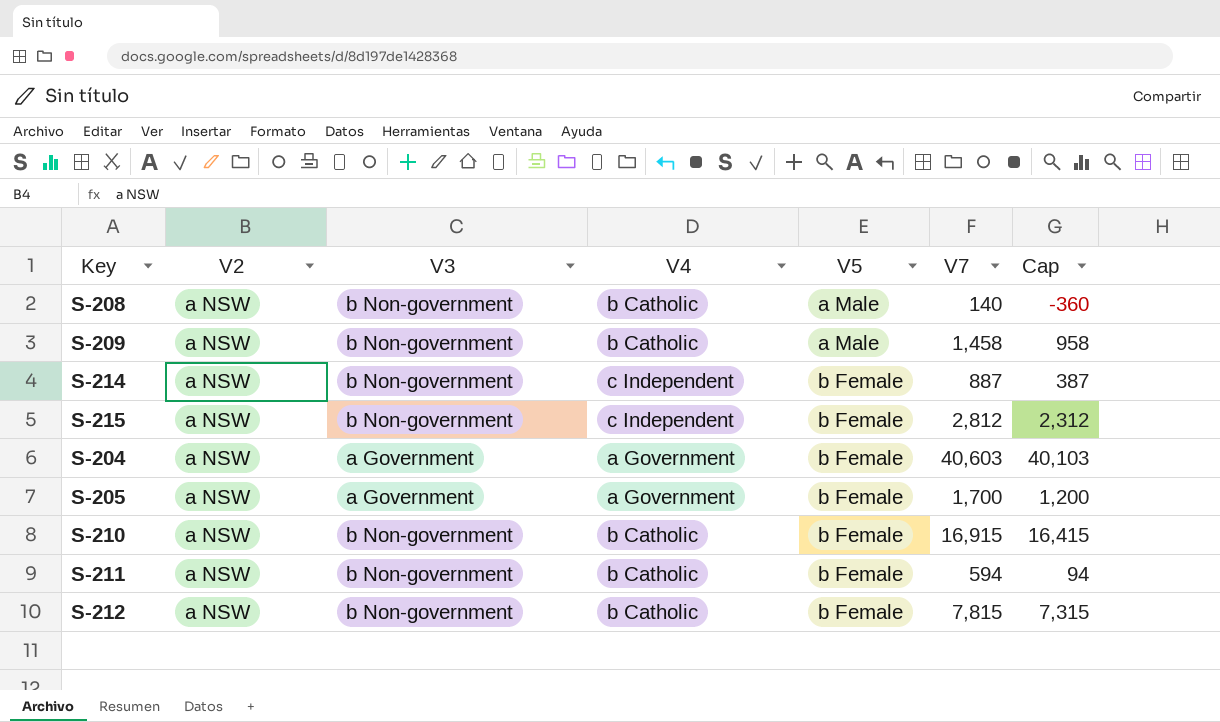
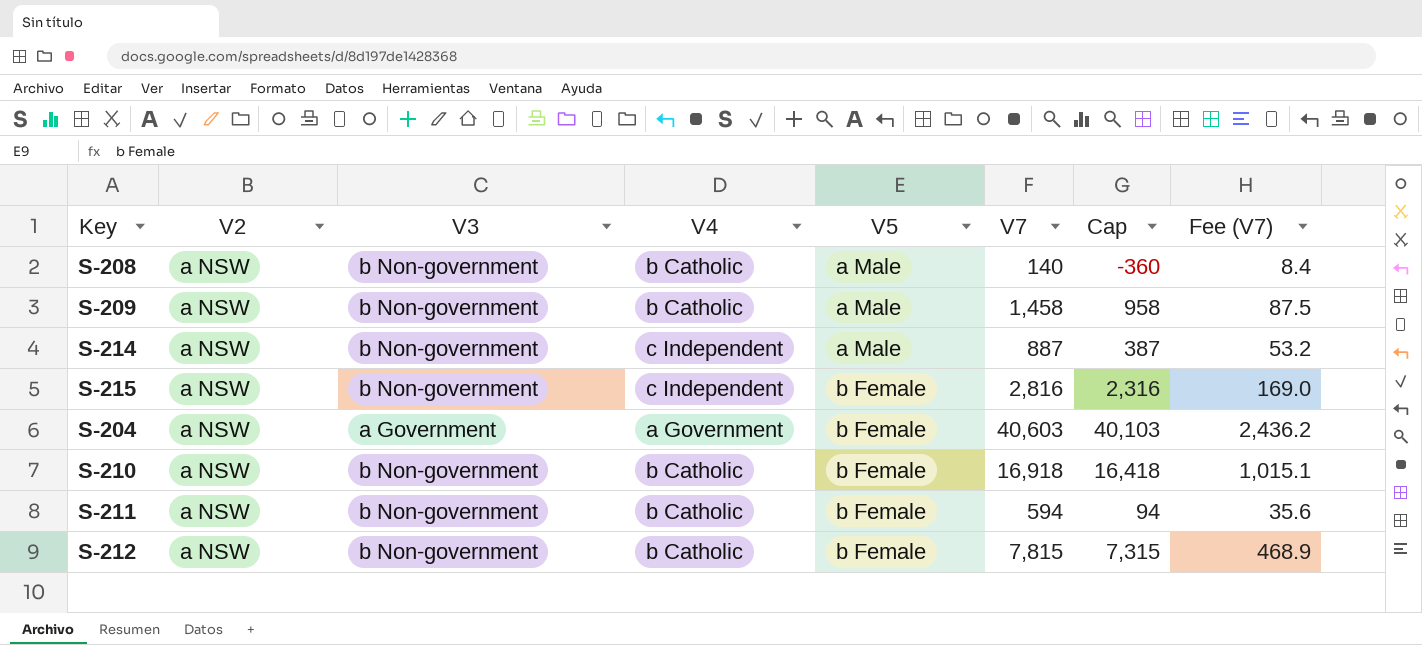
column Fee (V7) | formula: none -> [V7] * 0.06
row S-205: a NSW | a Government | a Government | b Female | 1,700 | 1,200 -> none
S-214 | V5: b Female -> a Male
S-215 | V7: 2,812 -> 2,816
S-215 | Cap: 2,312 -> 2,316
S-210 | V7: 16,915 -> 16,918
S-210 | Cap: 16,415 -> 16,418

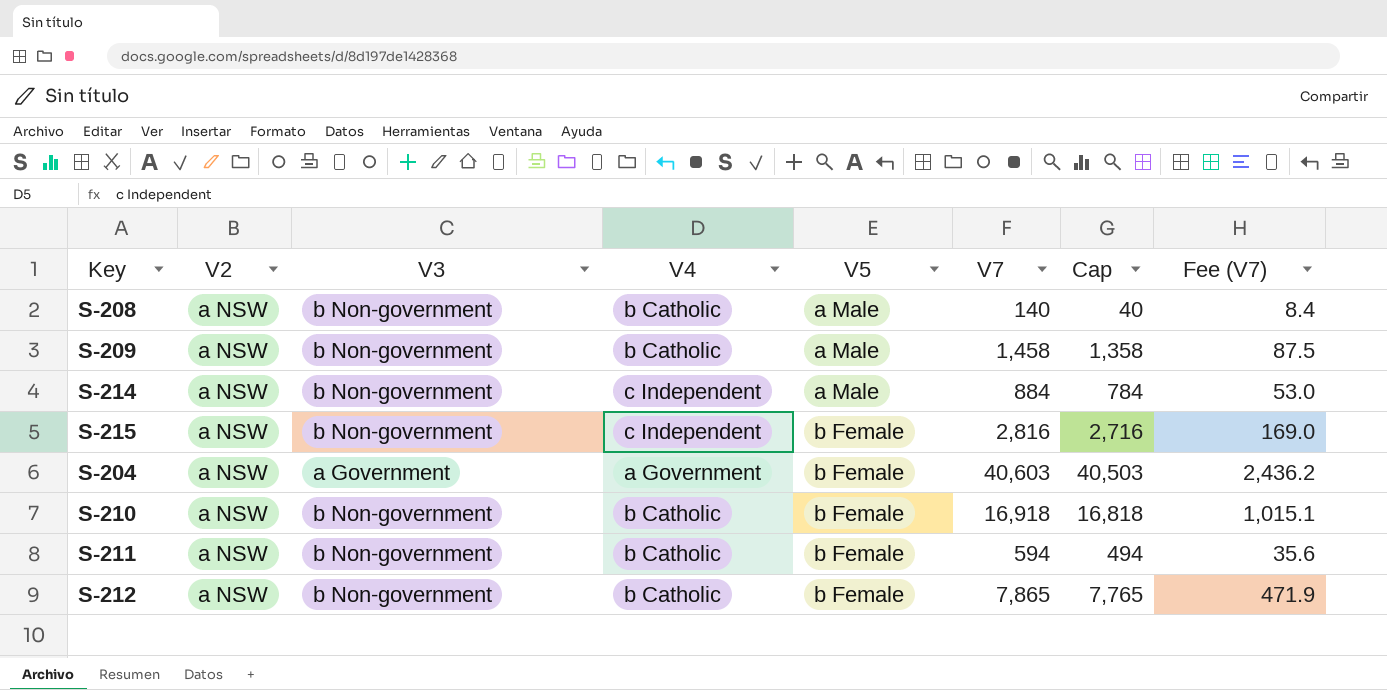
column Cap | formula: [V7] - 500 -> [V7] - 100
S-214 | V7: 887 -> 884
S-214 | Fee (V7): 53.2 -> 53.0
S-212 | V7: 7,815 -> 7,865
S-212 | Fee (V7): 468.9 -> 471.9

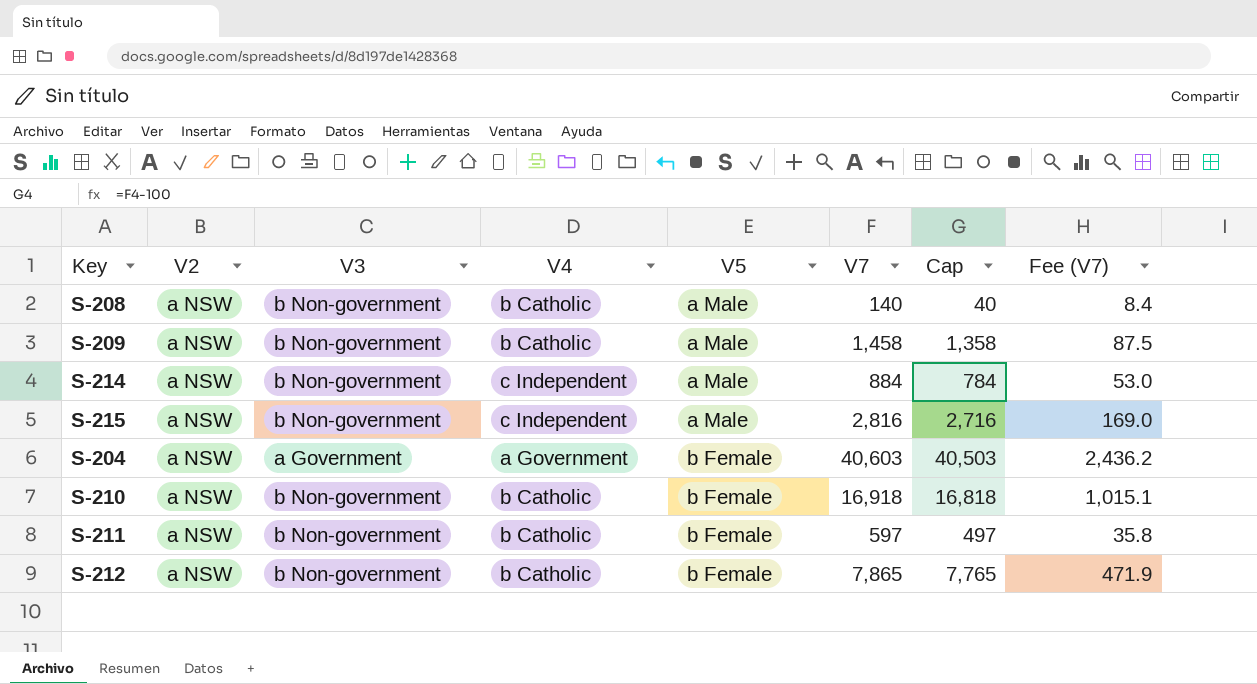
S-215 | V5: b Female -> a Male
S-211 | V7: 594 -> 597
S-211 | Cap: 494 -> 497
S-211 | Fee (V7): 35.6 -> 35.8

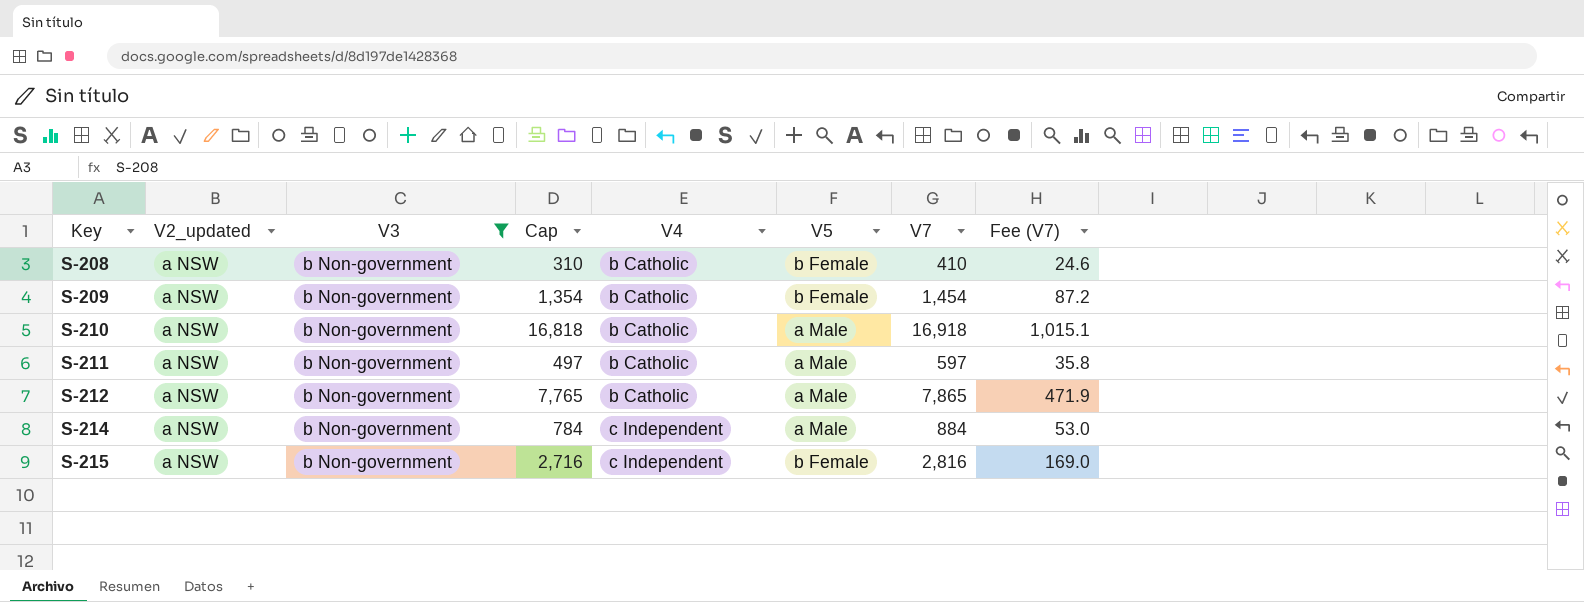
filter: none -> V3 = b Non-government
row order: V5 ascending -> Key ascending
column name: V2 -> V2_updated
column Cap | position: 7 -> 4
S-208 | Cap: 40 -> 310
S-208 | V5: a Male -> b Female
S-208 | V7: 140 -> 410
S-208 | Fee (V7): 8.4 -> 24.6
S-209 | Cap: 1,358 -> 1,354
S-209 | V5: a Male -> b Female
S-209 | V7: 1,458 -> 1,454
S-209 | Fee (V7): 87.5 -> 87.2
S-210 | V5: b Female -> a Male
S-211 | V5: b Female -> a Male
S-212 | V5: b Female -> a Male
S-215 | V5: a Male -> b Female

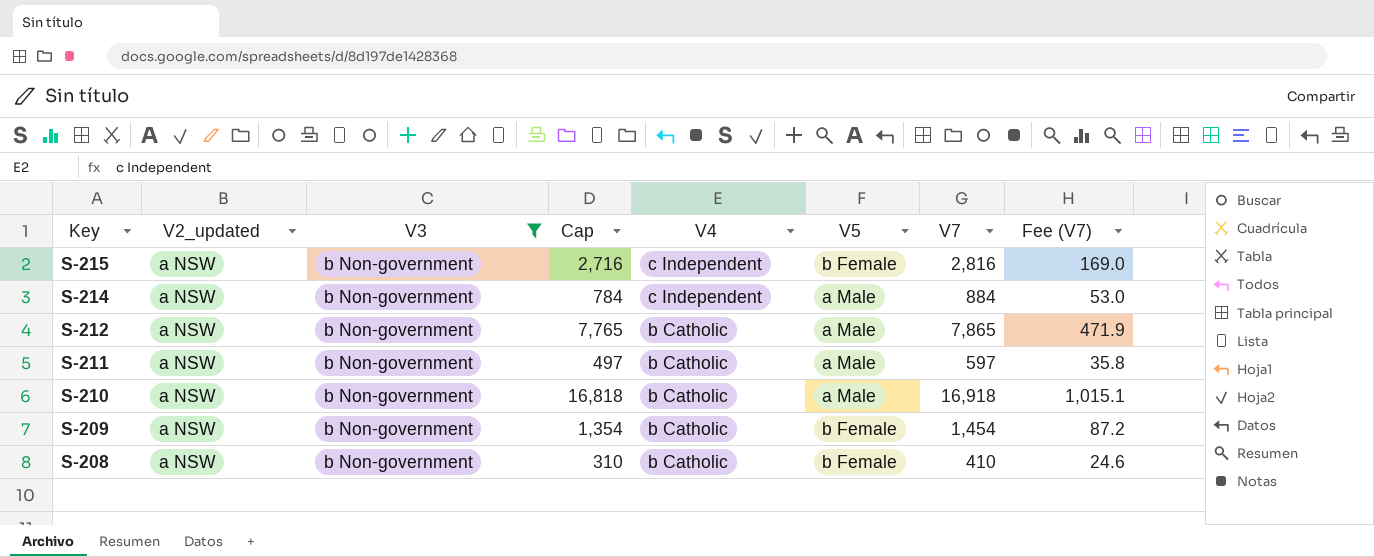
row order: Key ascending -> Key descending

